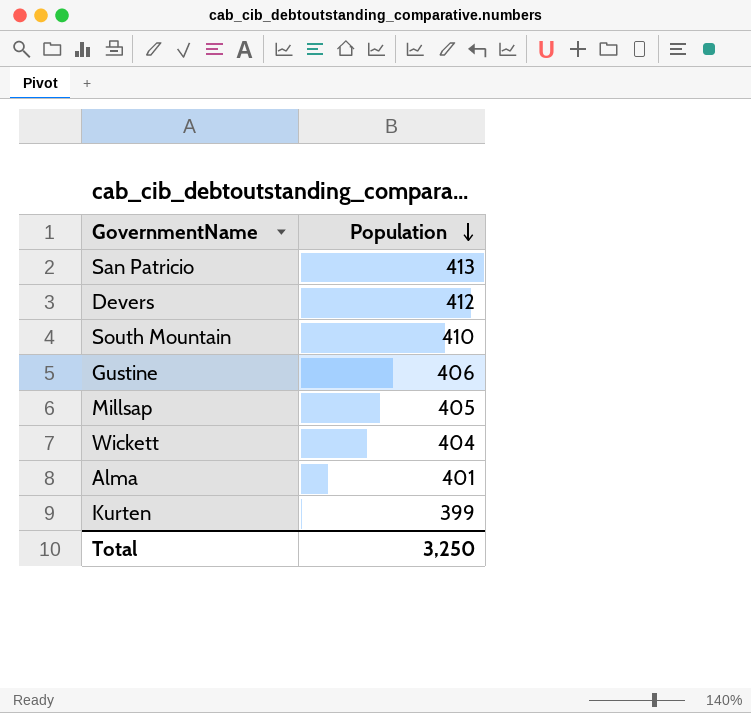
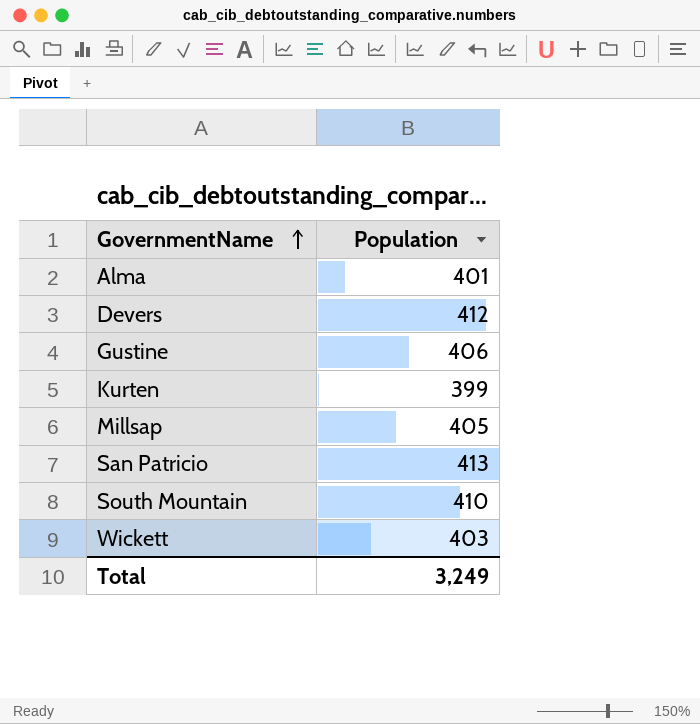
row order: Population descending -> GovernmentName ascending
Wickett | Population: 404 -> 403
Total | Population: 3,250 -> 3,249

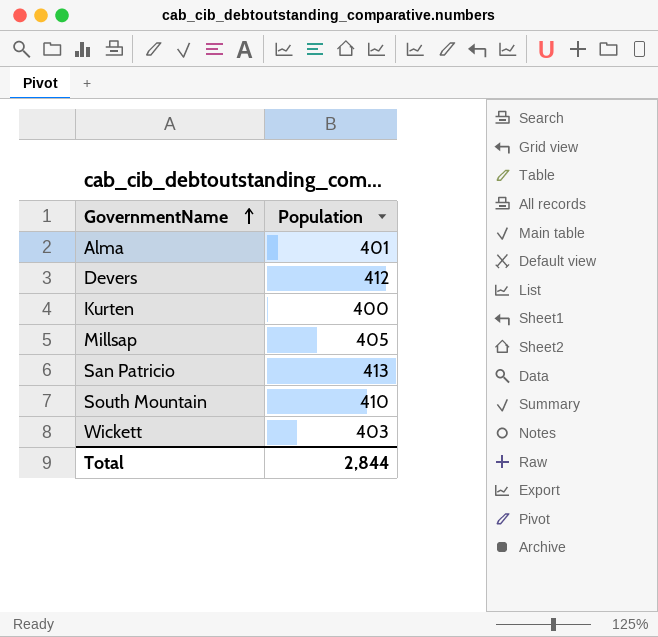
row Gustine: 406 -> none
Kurten | Population: 399 -> 400
Total | Population: 3,249 -> 2,844

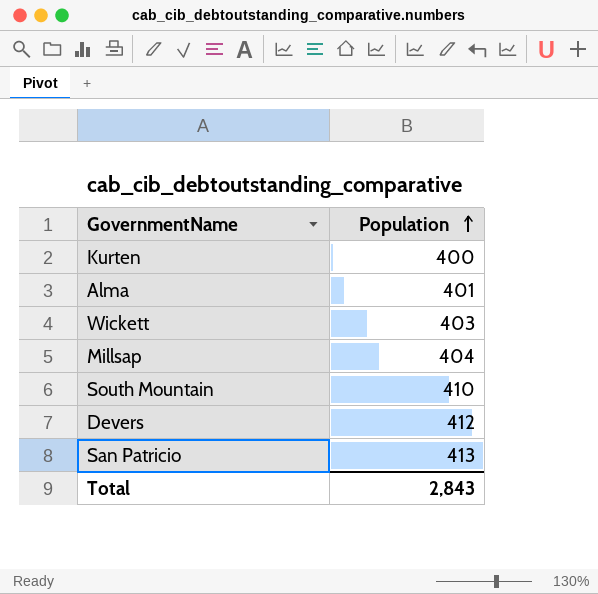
row order: GovernmentName ascending -> Population ascending
Millsap | Population: 405 -> 404
Total | Population: 2,844 -> 2,843

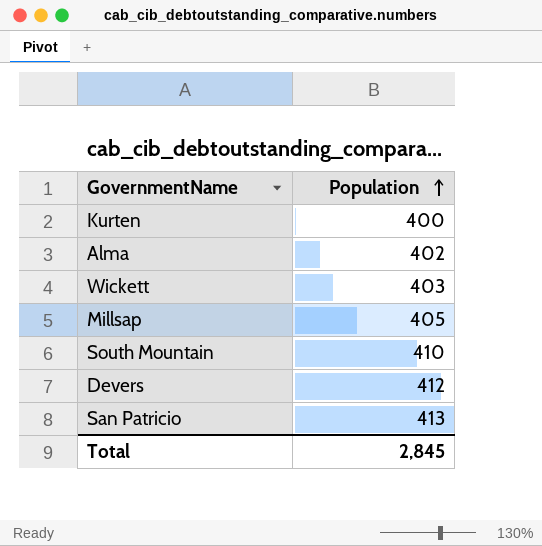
Alma | Population: 401 -> 402
Millsap | Population: 404 -> 405
Total | Population: 2,843 -> 2,845

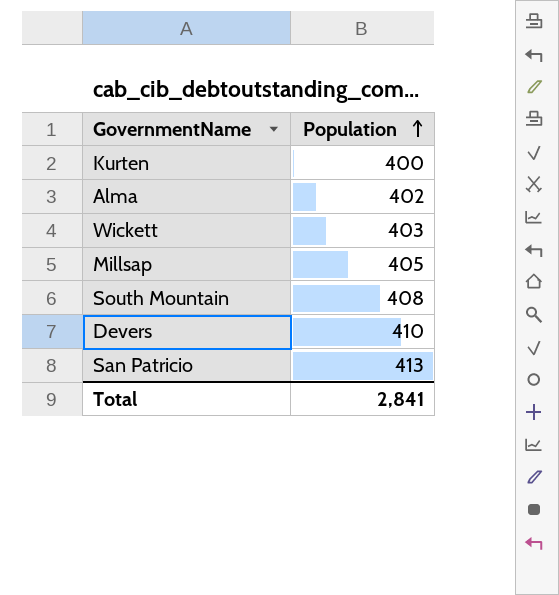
South Mountain | Population: 410 -> 408
Devers | Population: 412 -> 410
Total | Population: 2,845 -> 2,841

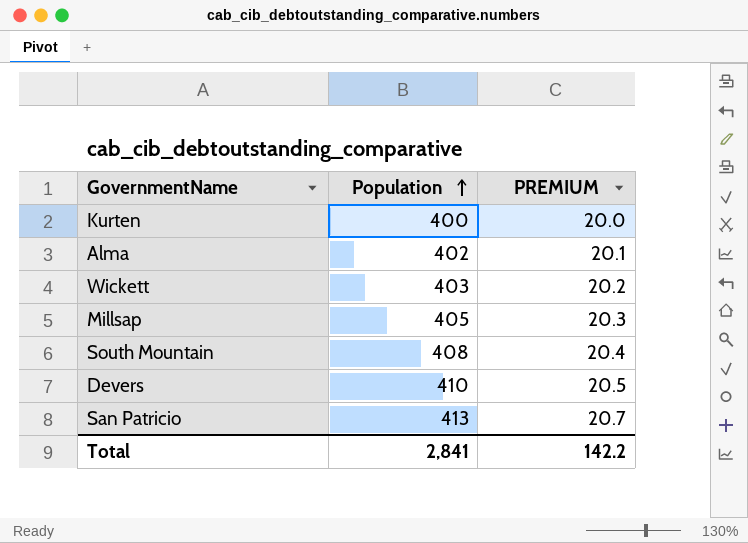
column PREMIUM | formula: none -> [Population] * 0.05

